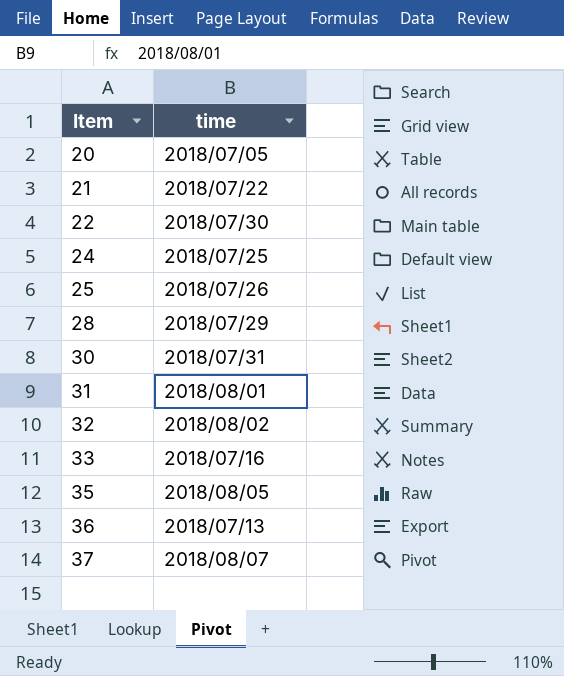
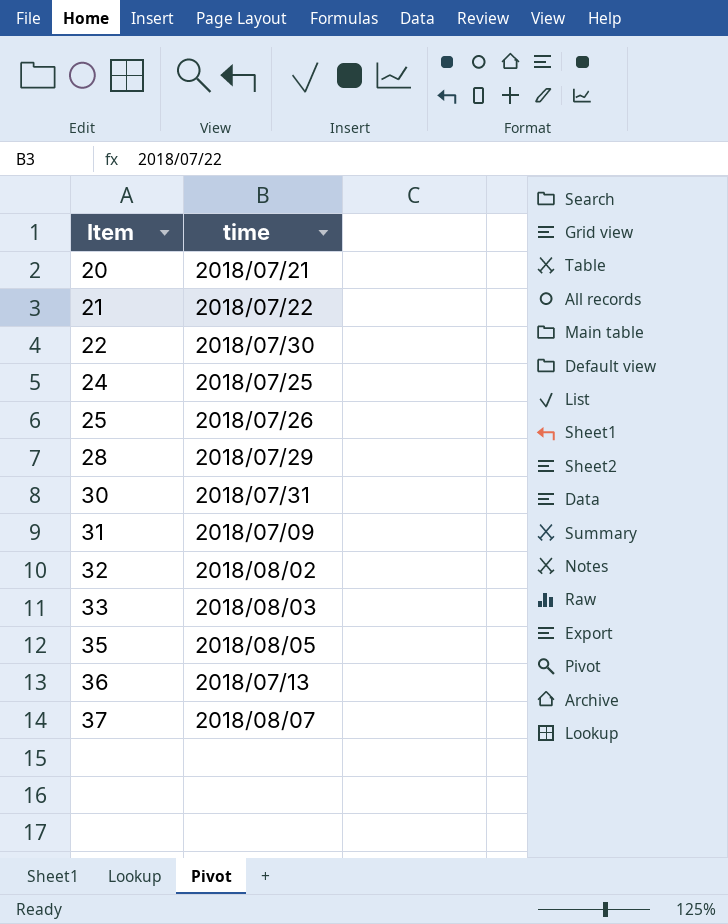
20 | time: 2018/07/05 -> 2018/07/21
31 | time: 2018/08/01 -> 2018/07/09
33 | time: 2018/07/16 -> 2018/08/03

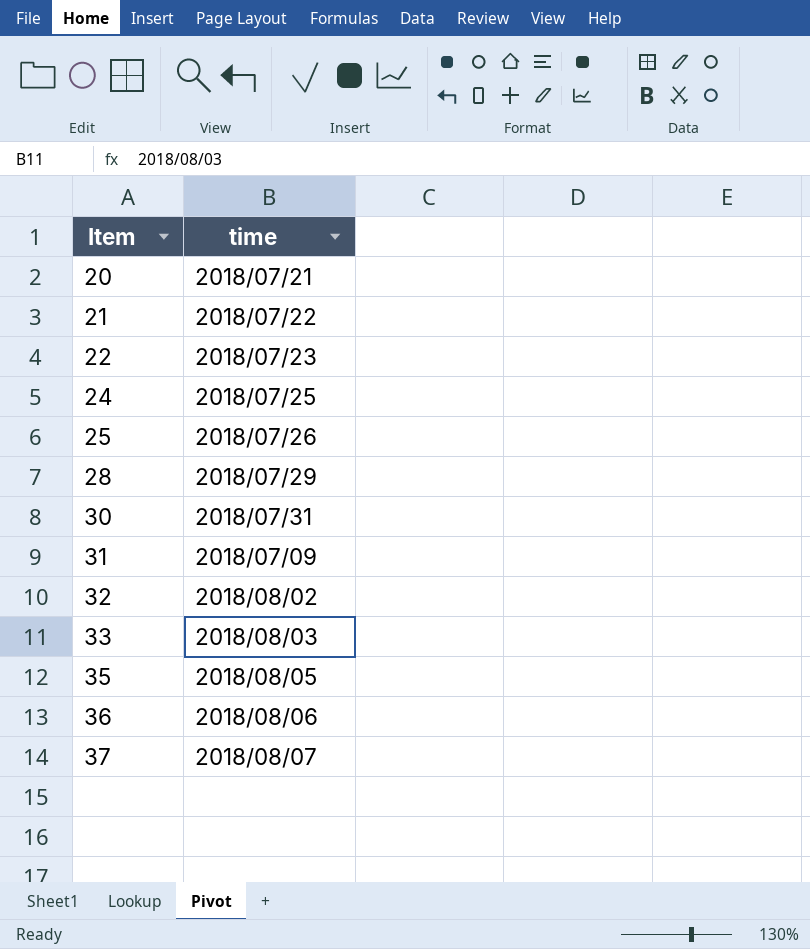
22 | time: 2018/07/30 -> 2018/07/23
36 | time: 2018/07/13 -> 2018/08/06

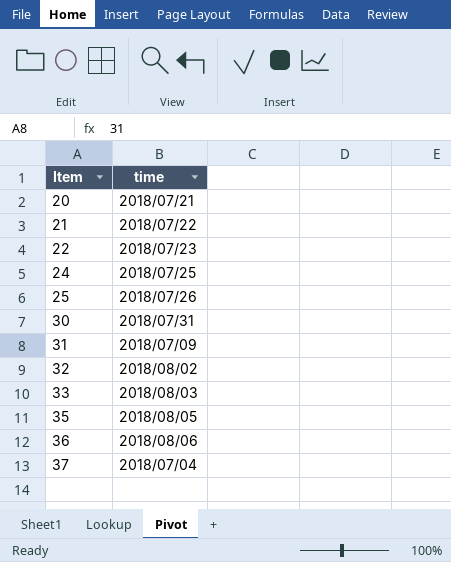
row 28: 2018/07/29 -> none
37 | time: 2018/08/07 -> 2018/07/04

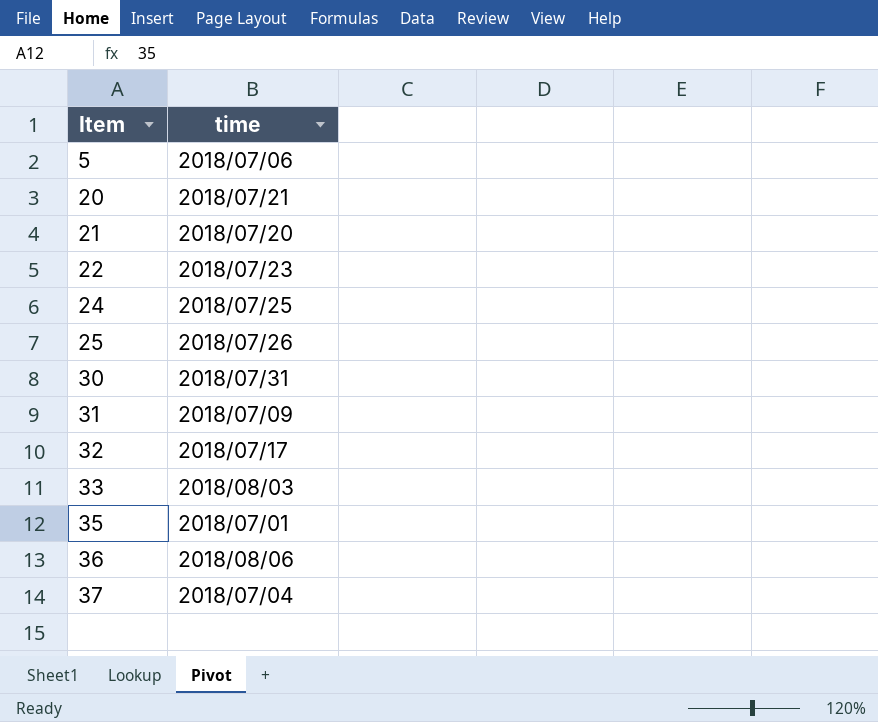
row 5: none -> 2018/07/06
21 | time: 2018/07/22 -> 2018/07/20
32 | time: 2018/08/02 -> 2018/07/17
35 | time: 2018/08/05 -> 2018/07/01

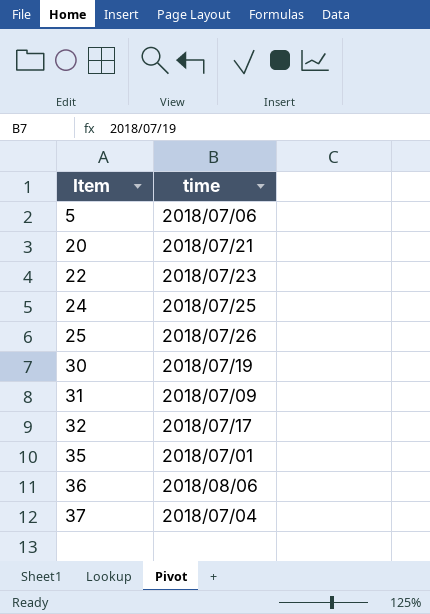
row 21: 2018/07/20 -> none
row 33: 2018/08/03 -> none
30 | time: 2018/07/31 -> 2018/07/19

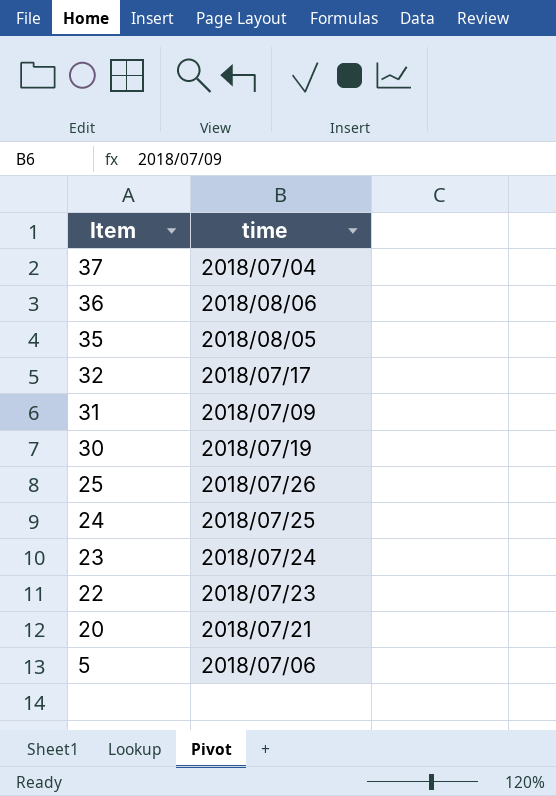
row order: Item ascending -> Item descending
35 | time: 2018/07/01 -> 2018/08/05
row 23: none -> 2018/07/24

